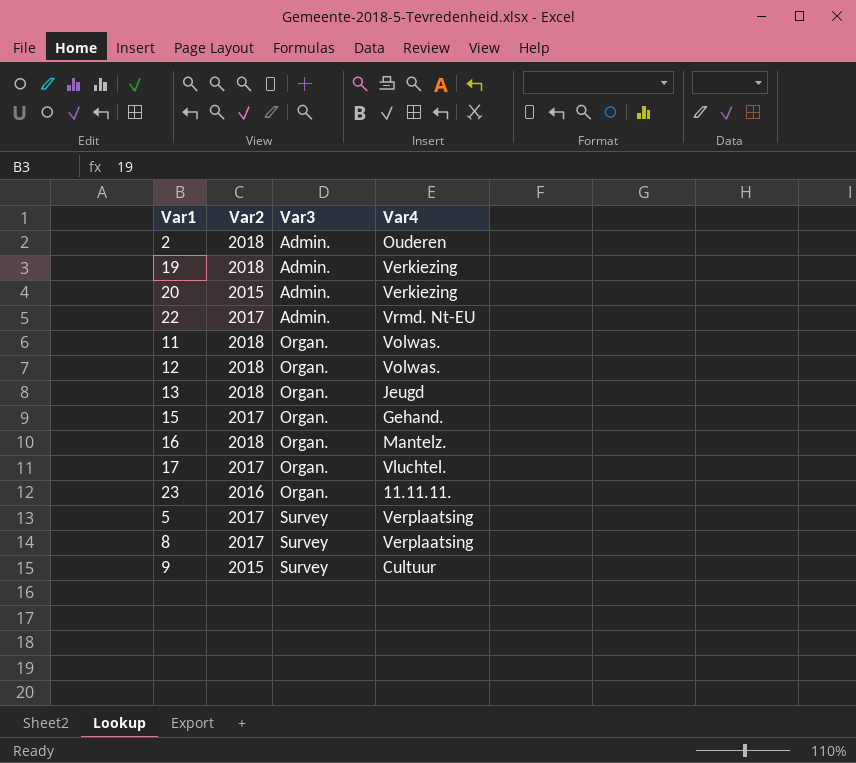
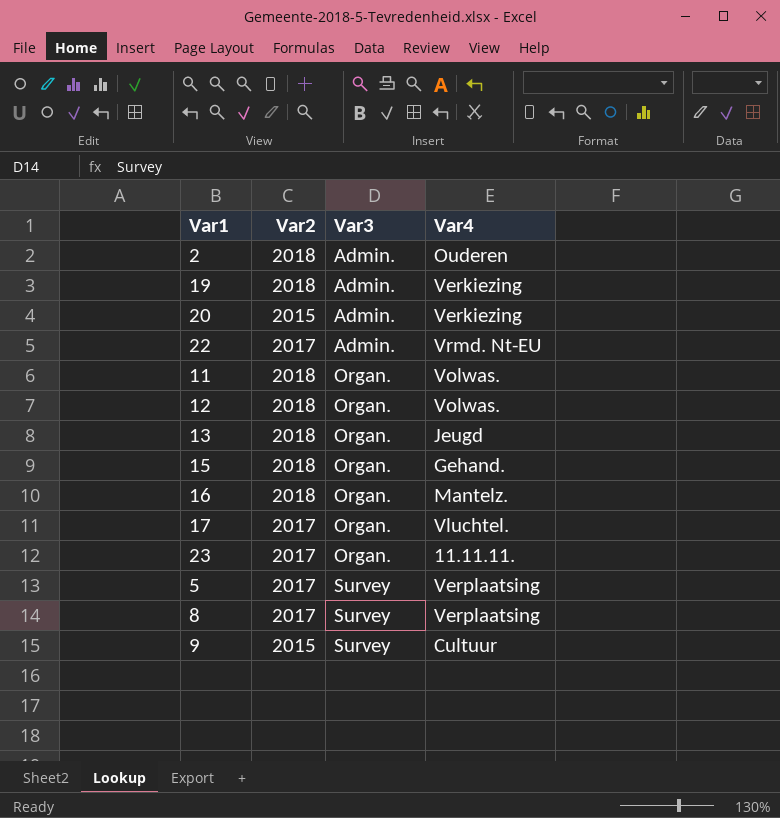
15 | Var2: 2017 -> 2018
23 | Var2: 2016 -> 2017

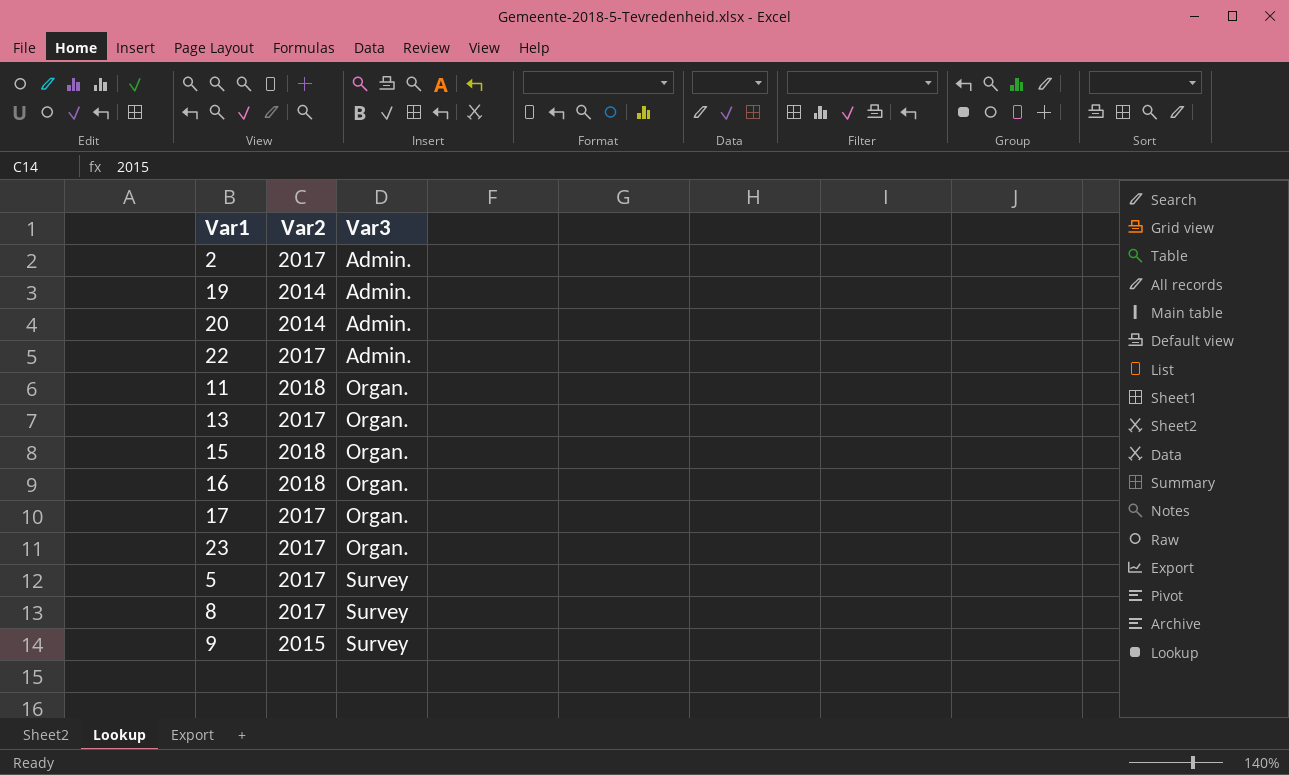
column Var4 | position: 4 -> none
row 12: 2018 | Organ. | Volwas. -> none
2 | Var2: 2018 -> 2017
19 | Var2: 2018 -> 2014
20 | Var2: 2015 -> 2014
13 | Var2: 2018 -> 2017

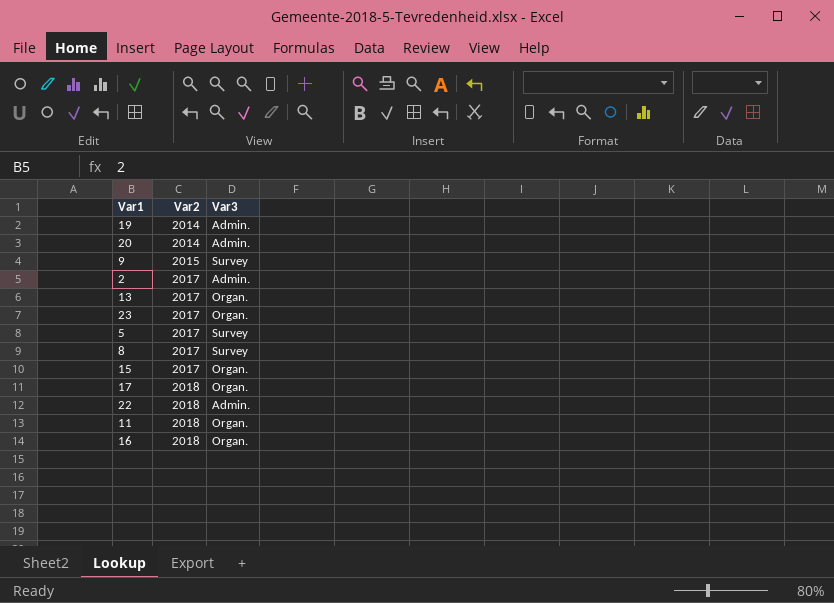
row order: Var3 ascending -> Var2 ascending
15 | Var2: 2018 -> 2017
17 | Var2: 2017 -> 2018
22 | Var2: 2017 -> 2018

